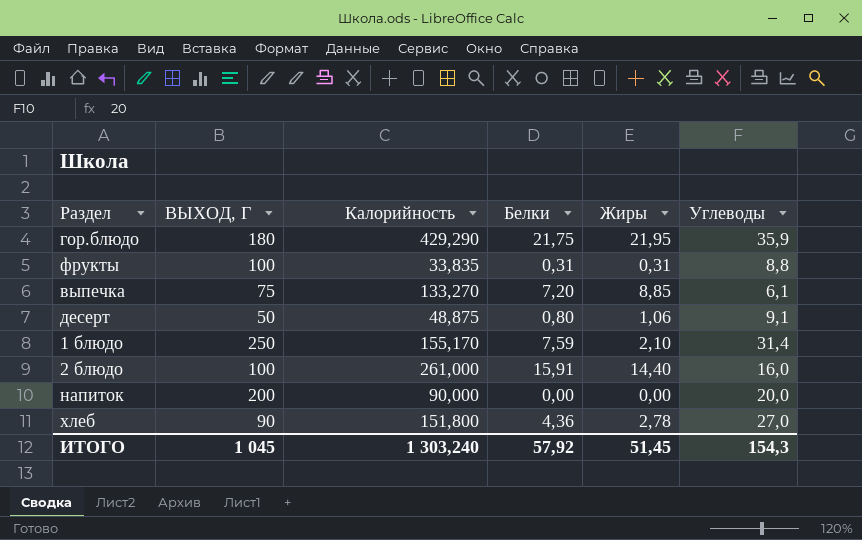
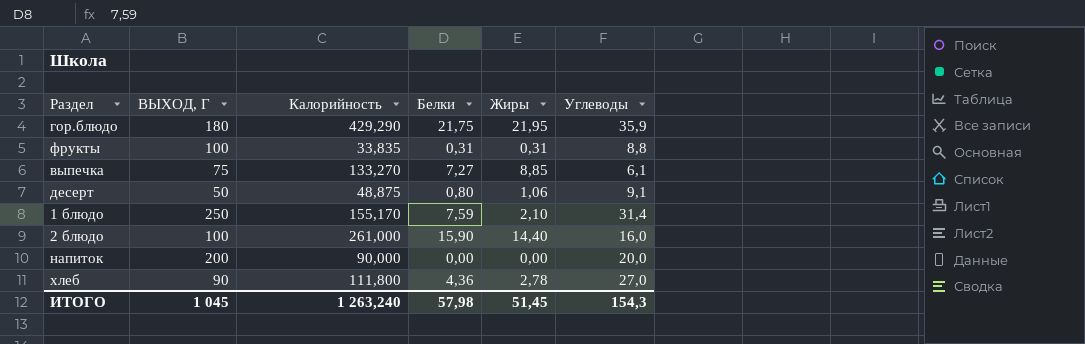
выпечка | Белки: 7,20 -> 7,27
2 блюдо | Белки: 15,91 -> 15,90
хлеб | Калорийность: 151,800 -> 111,800
ИТОГО | Калорийность: 1 303,240 -> 1 263,240
ИТОГО | Белки: 57,92 -> 57,98

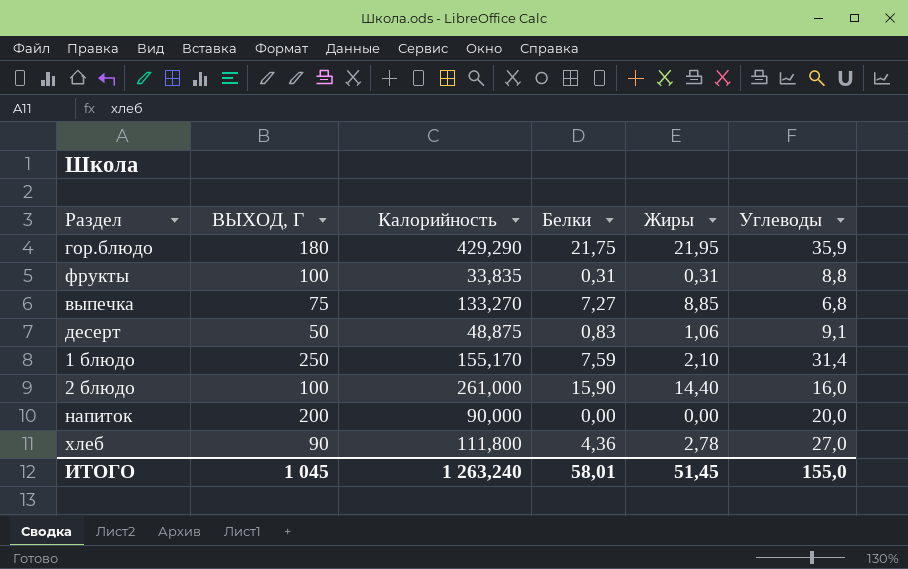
выпечка | Углеводы: 6,1 -> 6,8
десерт | Белки: 0,80 -> 0,83
ИТОГО | Белки: 57,98 -> 58,01
ИТОГО | Углеводы: 154,3 -> 155,0

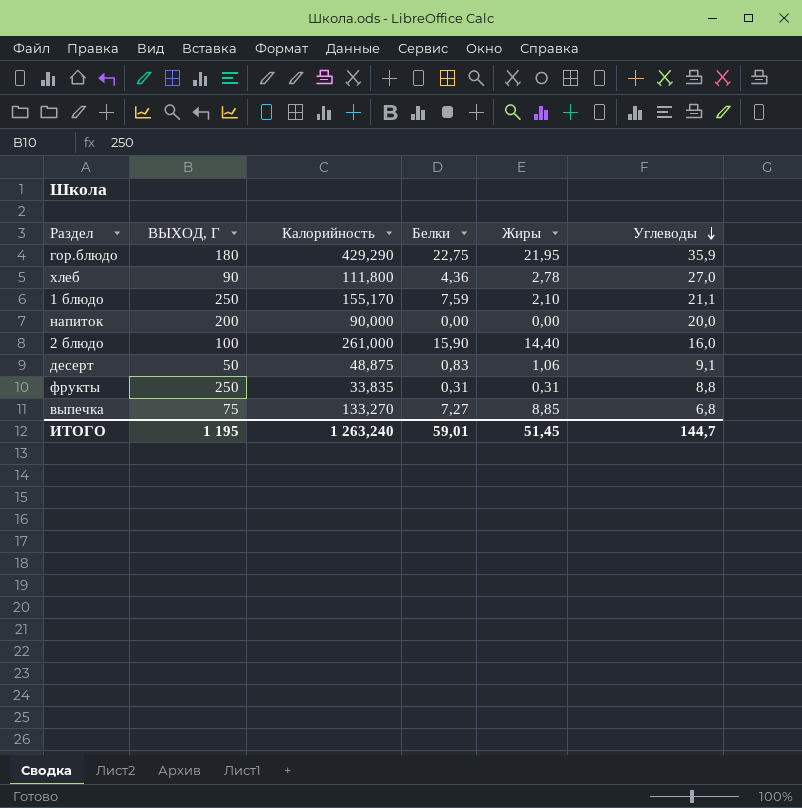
row order: none -> Углеводы descending
гор.блюдо | Белки: 21,75 -> 22,75
1 блюдо | Углеводы: 31,4 -> 21,1
фрукты | ВЫХОД, Г: 100 -> 250
ИТОГО | ВЫХОД, Г: 1 045 -> 1 195
ИТОГО | Белки: 58,01 -> 59,01
ИТОГО | Углеводы: 155,0 -> 144,7

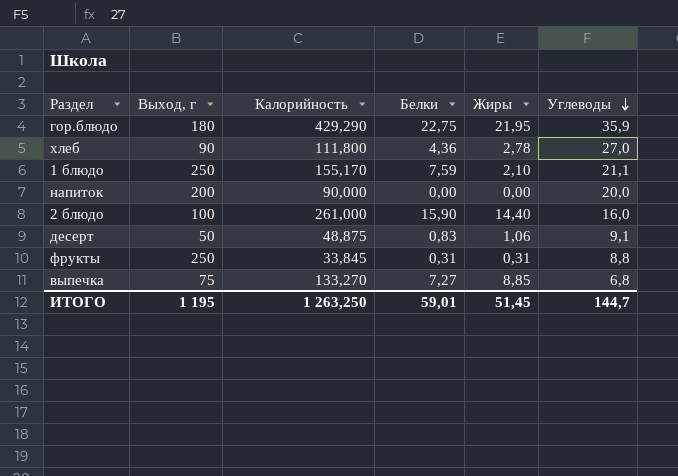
column name: ВЫХОД, Г -> Выход, г
фрукты | Калорийность: 33,835 -> 33,845
ИТОГО | Калорийность: 1 263,240 -> 1 263,250

